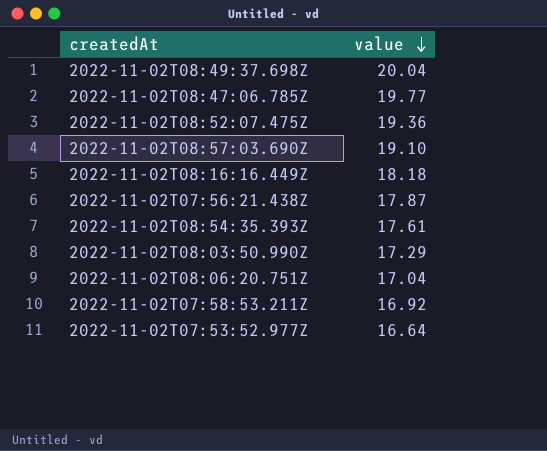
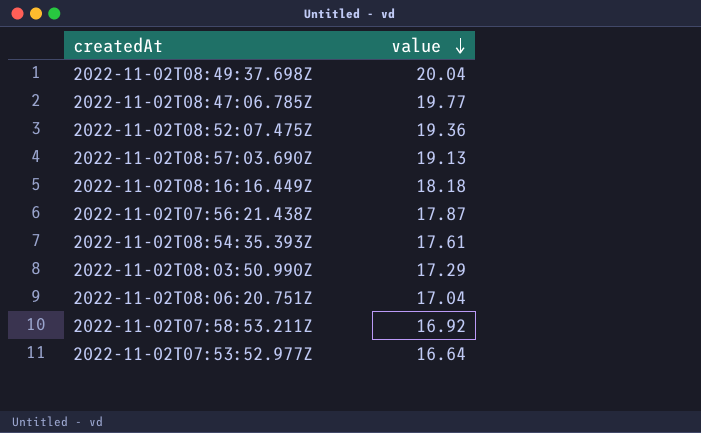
2022-11-02T08:57:03.690Z | value: 19.10 -> 19.13

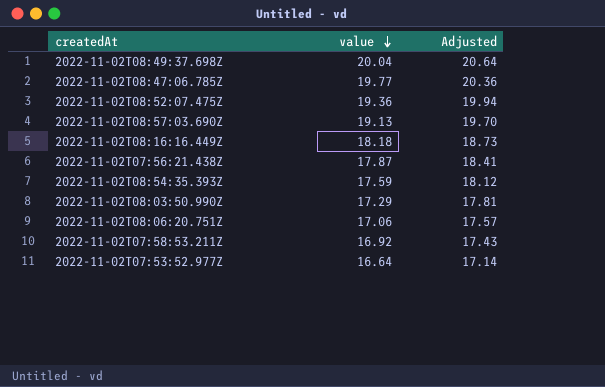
column Adjusted | formula: none -> [value] * 1.03
2022-11-02T08:54:35.393Z | value: 17.61 -> 17.59
2022-11-02T08:06:20.751Z | value: 17.04 -> 17.06

